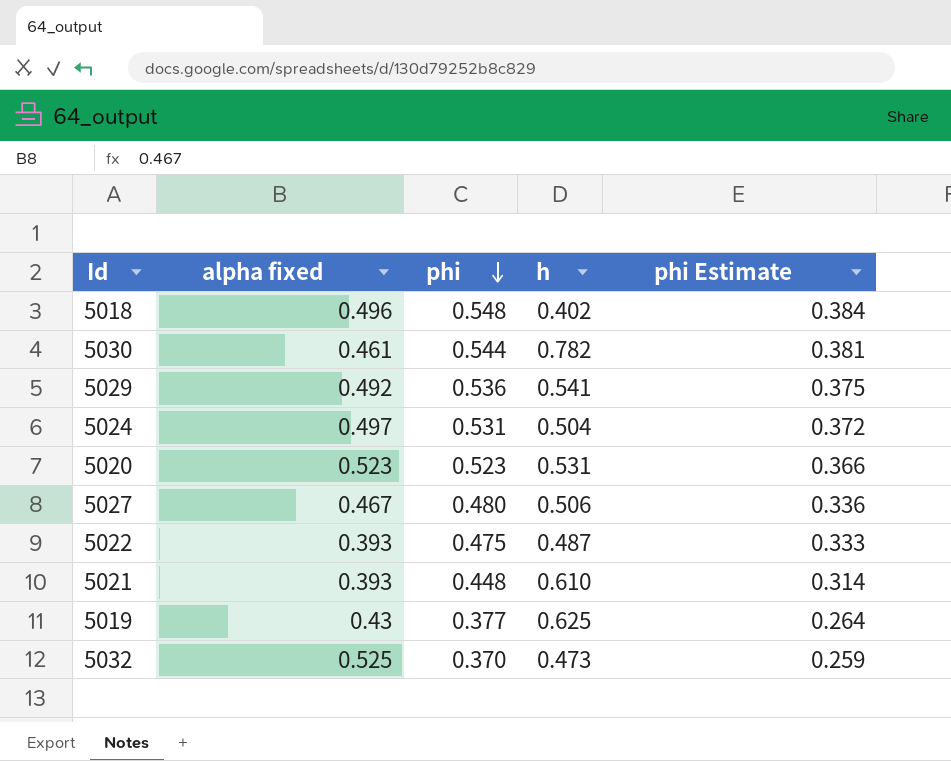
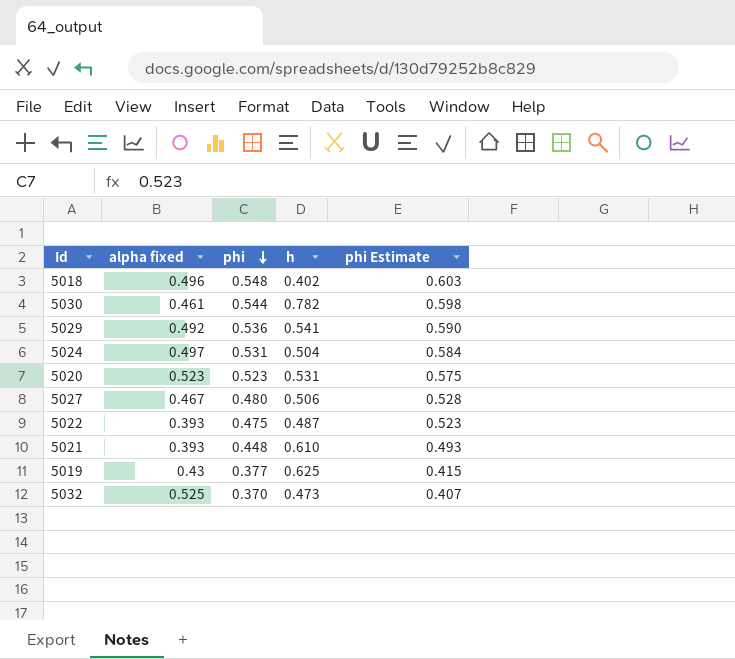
column phi Estimate | formula: [phi] * 0.7 -> [phi] * 1.1

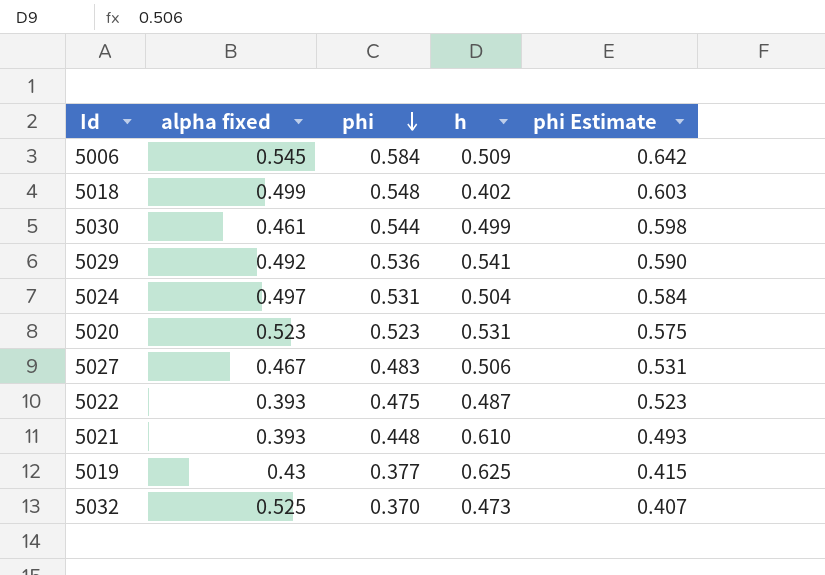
row 5006: none -> 0.545 | 0.584 | 0.509 | 0.642
5018 | alpha fixed: 0.496 -> 0.499
5030 | h: 0.782 -> 0.499
5027 | phi: 0.480 -> 0.483
5027 | phi Estimate: 0.528 -> 0.531

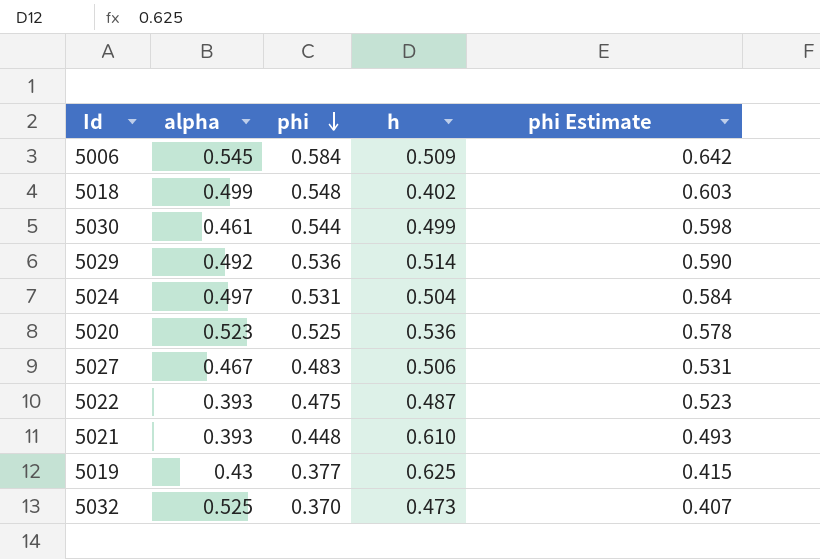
column name: alpha fixed -> alpha
5029 | h: 0.541 -> 0.514
5020 | phi: 0.523 -> 0.525
5020 | h: 0.531 -> 0.536
5020 | phi Estimate: 0.575 -> 0.578

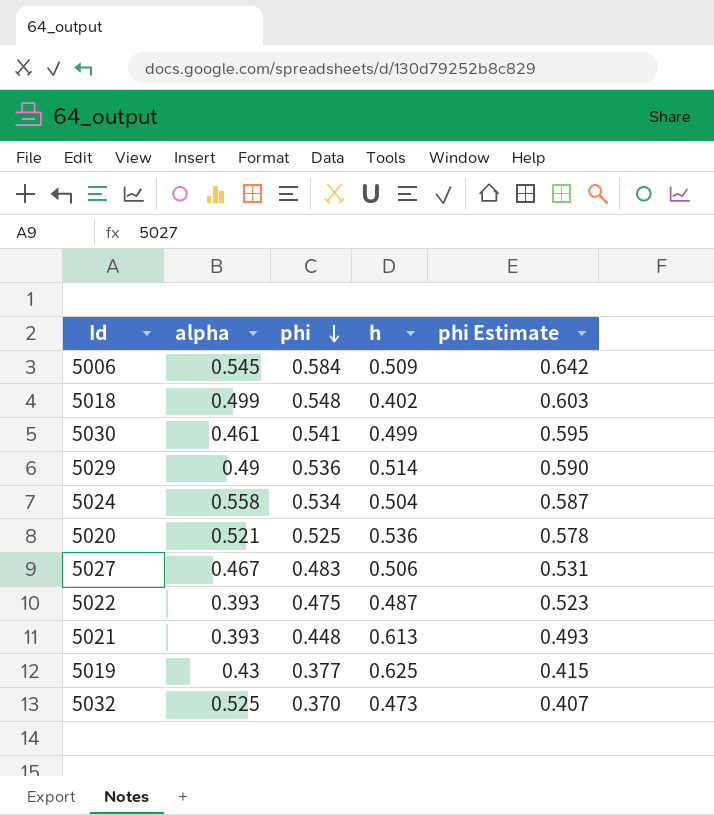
5030 | phi: 0.544 -> 0.541
5030 | phi Estimate: 0.598 -> 0.595
5029 | alpha: 0.492 -> 0.49
5024 | alpha: 0.497 -> 0.558
5024 | phi: 0.531 -> 0.534
5024 | phi Estimate: 0.584 -> 0.587
5020 | alpha: 0.523 -> 0.521
5021 | h: 0.610 -> 0.613

